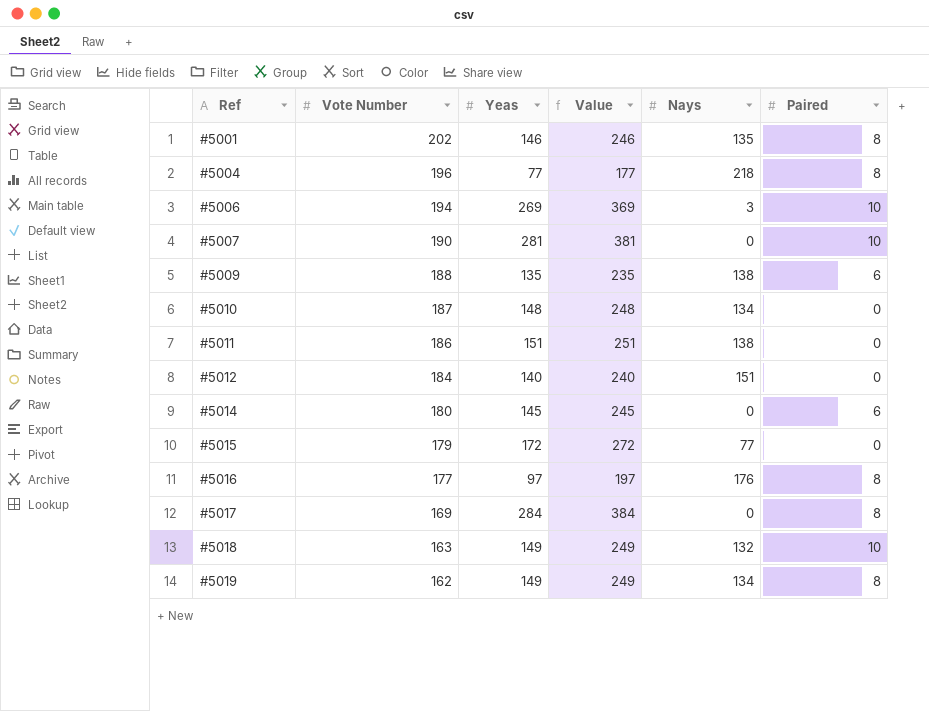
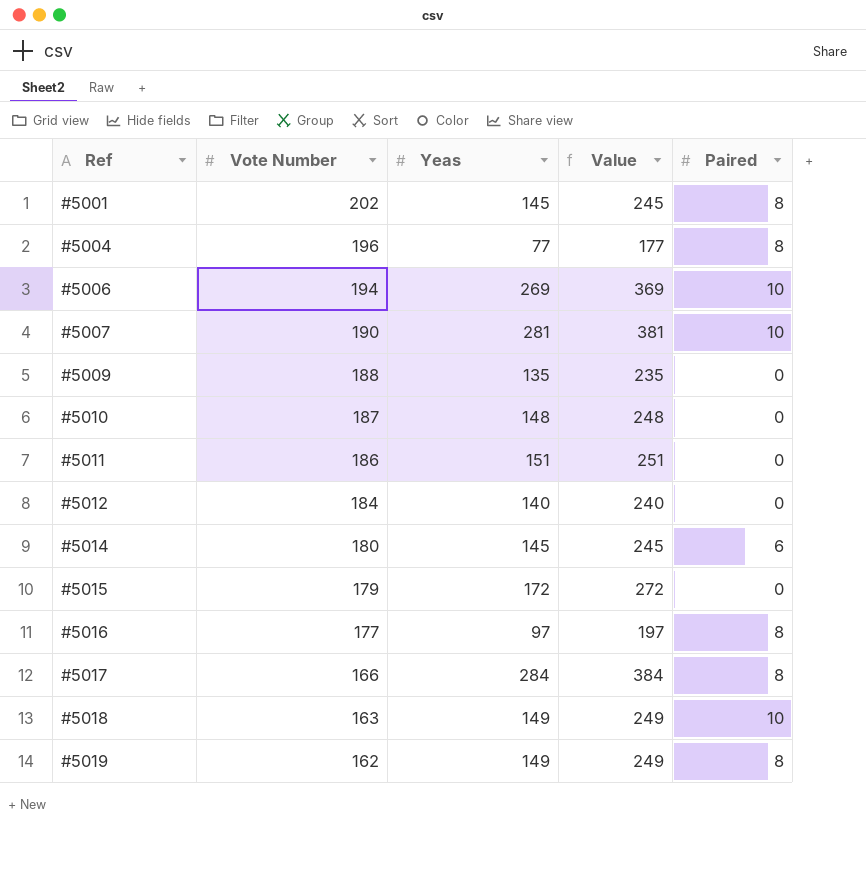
column Nays | position: 5 -> none
#5001 | Yeas: 146 -> 145
#5001 | Value: 246 -> 245
#5009 | Paired: 6 -> 0
#5017 | Vote Number: 169 -> 166

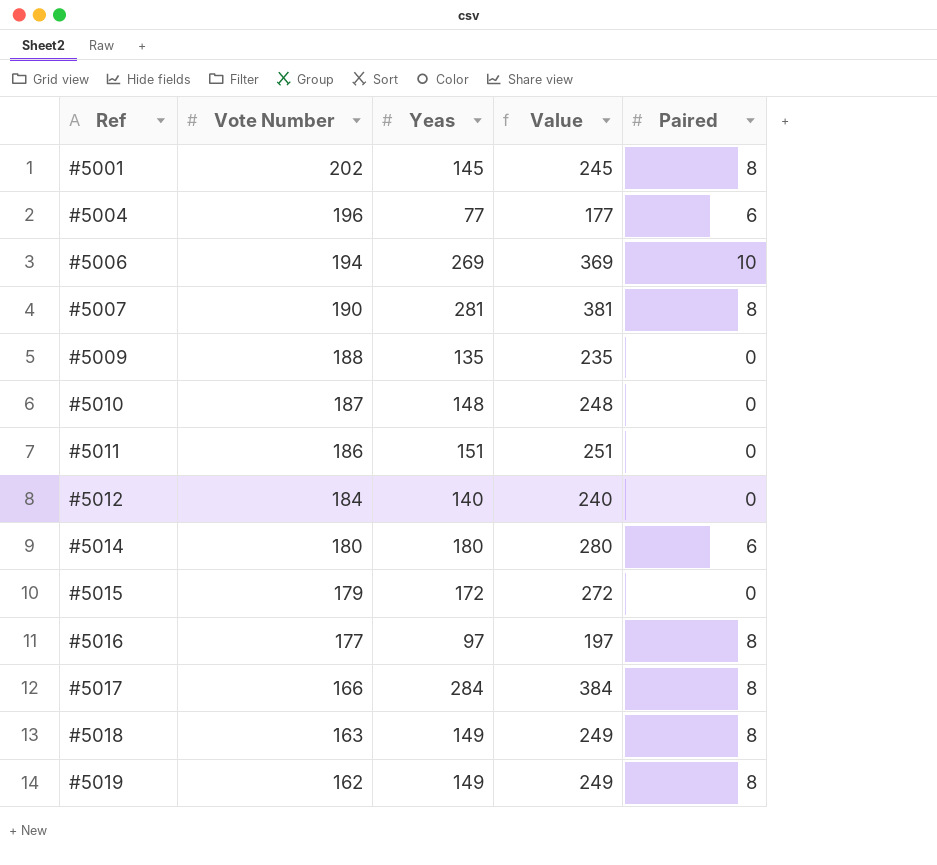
#5004 | Paired: 8 -> 6
#5007 | Paired: 10 -> 8
#5014 | Yeas: 145 -> 180
#5014 | Value: 245 -> 280
#5018 | Paired: 10 -> 8

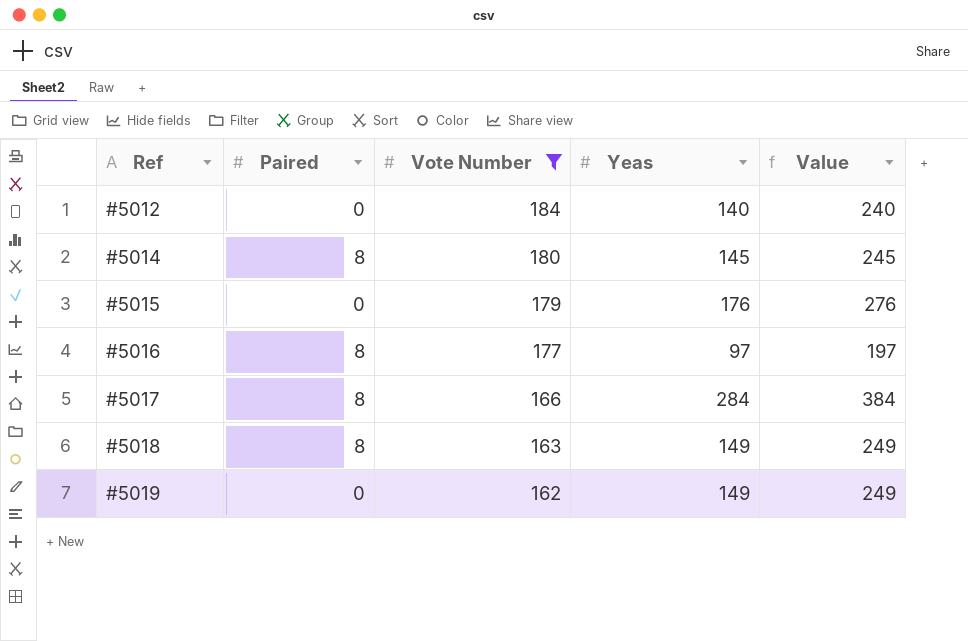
filter: none -> Vote Number <= 184
column Paired | position: 5 -> 2
#5014 | Paired: 6 -> 8
#5014 | Yeas: 180 -> 145
#5014 | Value: 280 -> 245
#5015 | Yeas: 172 -> 176
#5015 | Value: 272 -> 276
#5019 | Paired: 8 -> 0

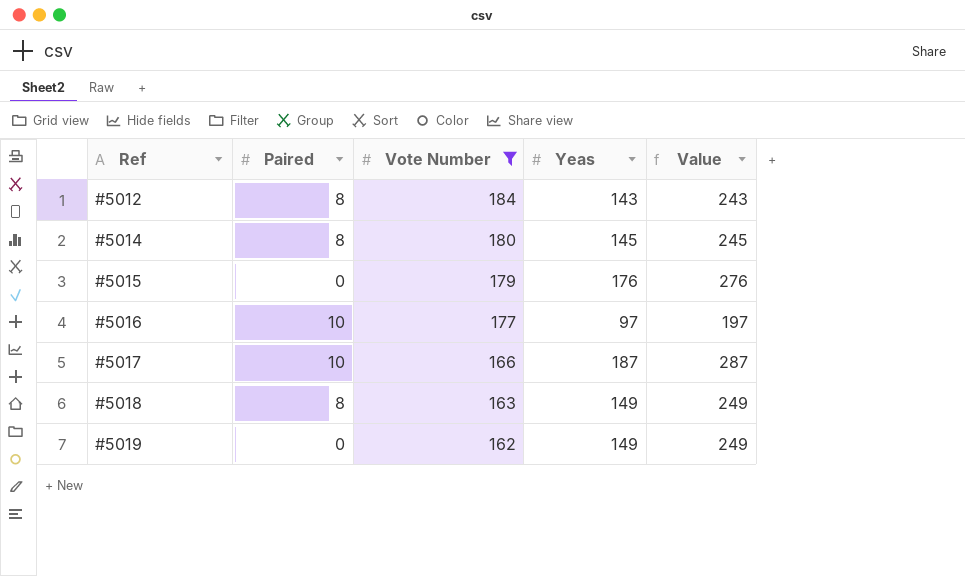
#5012 | Paired: 0 -> 8
#5012 | Yeas: 140 -> 143
#5012 | Value: 240 -> 243
#5016 | Paired: 8 -> 10
#5017 | Paired: 8 -> 10
#5017 | Yeas: 284 -> 187
#5017 | Value: 384 -> 287

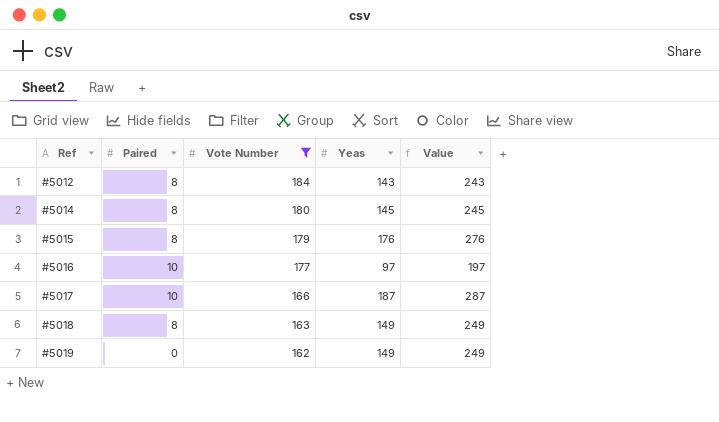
#5015 | Paired: 0 -> 8

